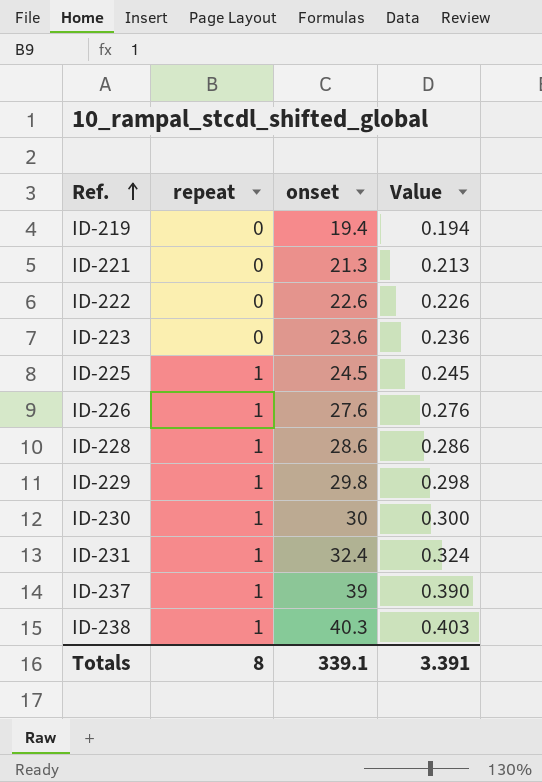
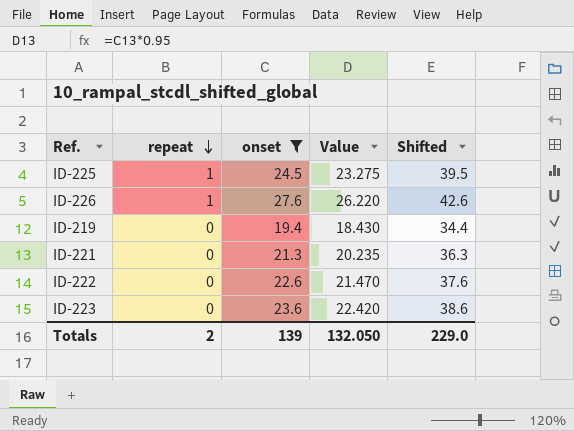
filter: none -> onset <= 27.6
row order: Ref. ascending -> repeat descending
column Value | formula: [onset] * 0.01 -> [onset] * 0.95
column Shifted | formula: none -> [onset] + 15
Totals | repeat: 8 -> 2
Totals | onset: 339.1 -> 139
Totals | Value: 3.391 -> 132.050

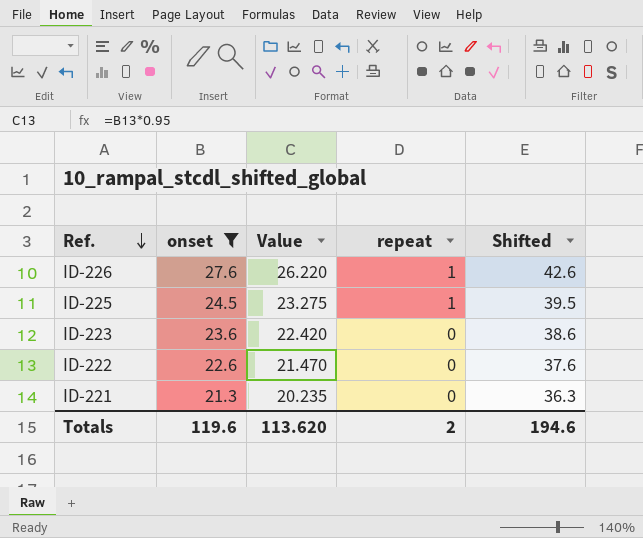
row order: repeat descending -> Ref. descending
column repeat | position: 2 -> 4
row ID-219: 0 | 19.4 | 18.430 | 34.4 -> none
Totals | onset: 139 -> 119.6
Totals | Value: 132.050 -> 113.620
Totals | Shifted: 229.0 -> 194.6

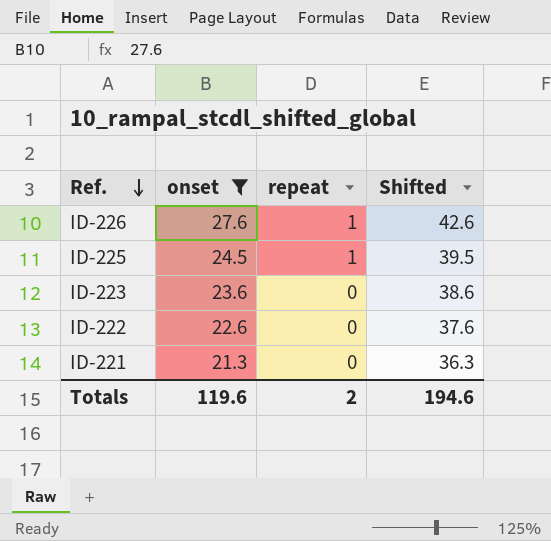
column Value | formula: [onset] * 0.95 -> none

